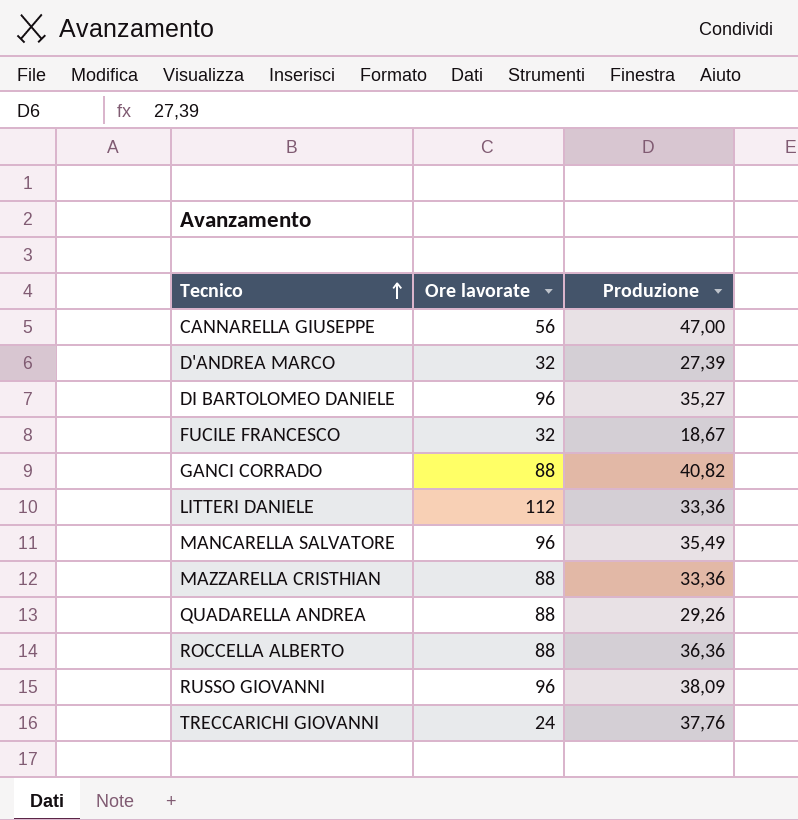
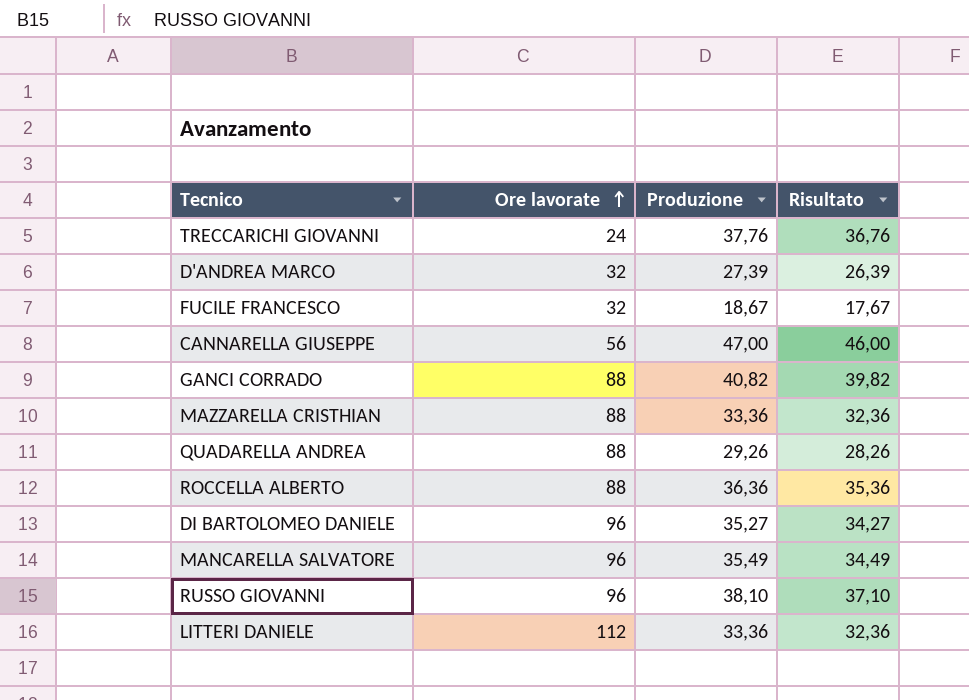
row order: Tecnico ascending -> Ore lavorate ascending
column Risultato | formula: none -> [Produzione] - 1
RUSSO GIOVANNI | Produzione: 38,09 -> 38,10

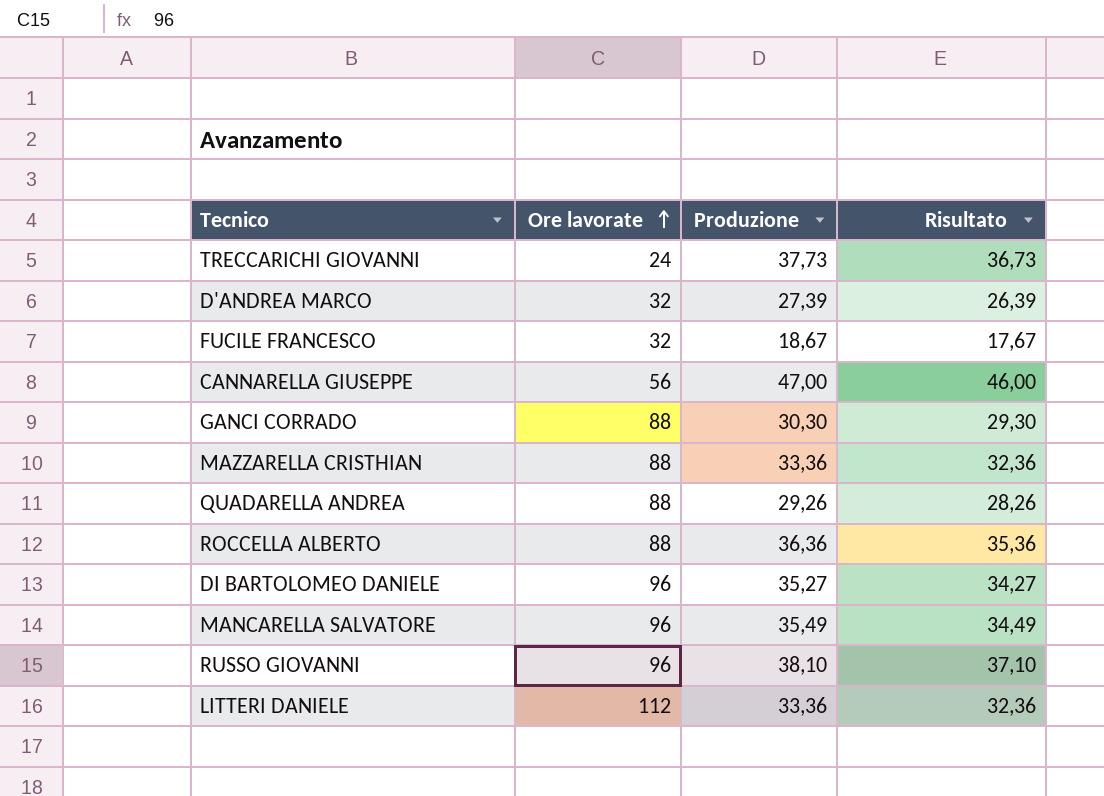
TRECCARICHI GIOVANNI | Produzione: 37,76 -> 37,73
TRECCARICHI GIOVANNI | Risultato: 36,76 -> 36,73
GANCI CORRADO | Produzione: 40,82 -> 30,30
GANCI CORRADO | Risultato: 39,82 -> 29,30

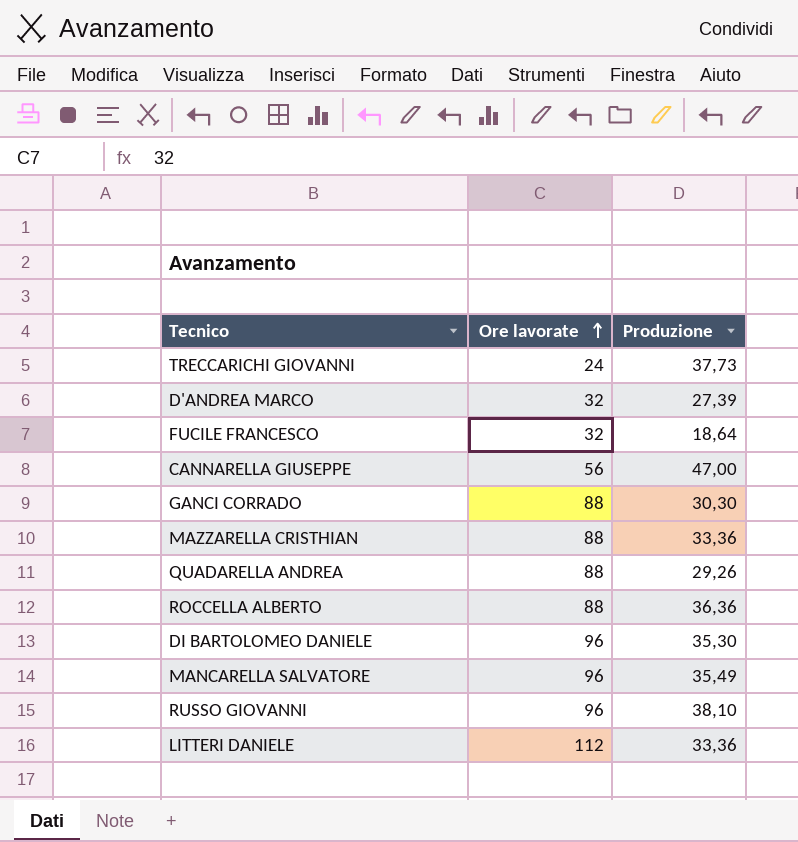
column Risultato | formula: [Produzione] - 1 -> none
FUCILE FRANCESCO | Produzione: 18,67 -> 18,64
DI BARTOLOMEO DANIELE | Produzione: 35,27 -> 35,30

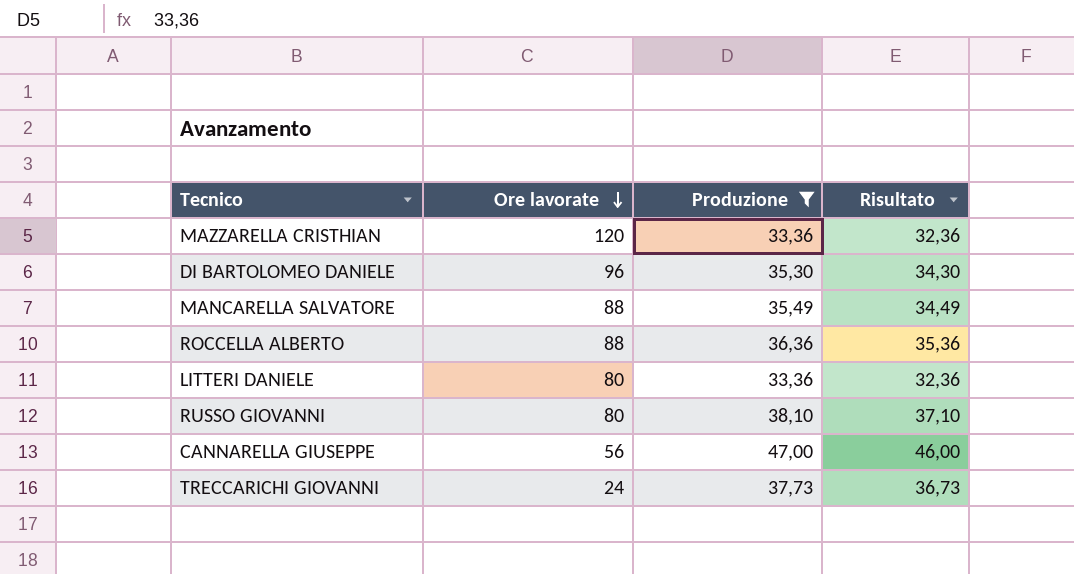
filter: none -> Produzione >= 33,36
row order: Ore lavorate ascending -> Ore lavorate descending
column Risultato | formula: none -> [Produzione] - 1
MAZZARELLA CRISTHIAN | Ore lavorate: 88 -> 120
MANCARELLA SALVATORE | Ore lavorate: 96 -> 88
LITTERI DANIELE | Ore lavorate: 112 -> 80
RUSSO GIOVANNI | Ore lavorate: 96 -> 80

